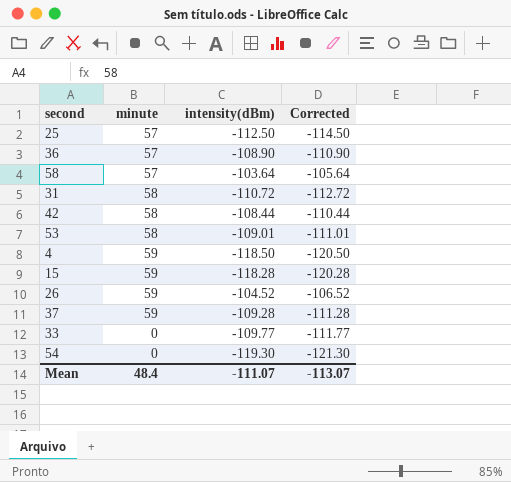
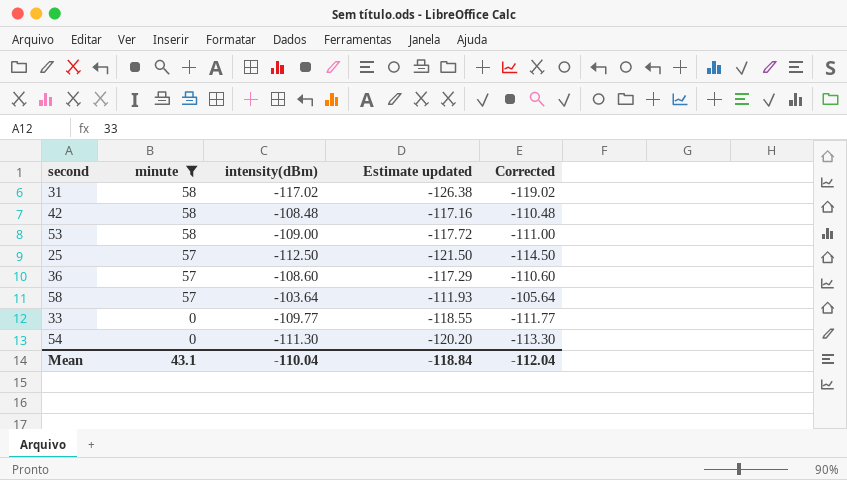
filter: none -> minute != 59
row order: none -> minute descending
column Estimate updated | formula: none -> [intensity(dBm)] * 1.08
31 | intensity(dBm): -110.72 -> -117.02
31 | Corrected: -112.72 -> -119.02
42 | intensity(dBm): -108.44 -> -108.48
42 | Corrected: -110.44 -> -110.48
53 | intensity(dBm): -109.01 -> -109.00
53 | Corrected: -111.01 -> -111.00
36 | intensity(dBm): -108.90 -> -108.60
36 | Corrected: -110.90 -> -110.60
54 | intensity(dBm): -119.30 -> -111.30
54 | Corrected: -121.30 -> -113.30
Mean | minute: 48.4 -> 43.1
Mean | intensity(dBm): -111.07 -> -110.04
Mean | Corrected: -113.07 -> -112.04

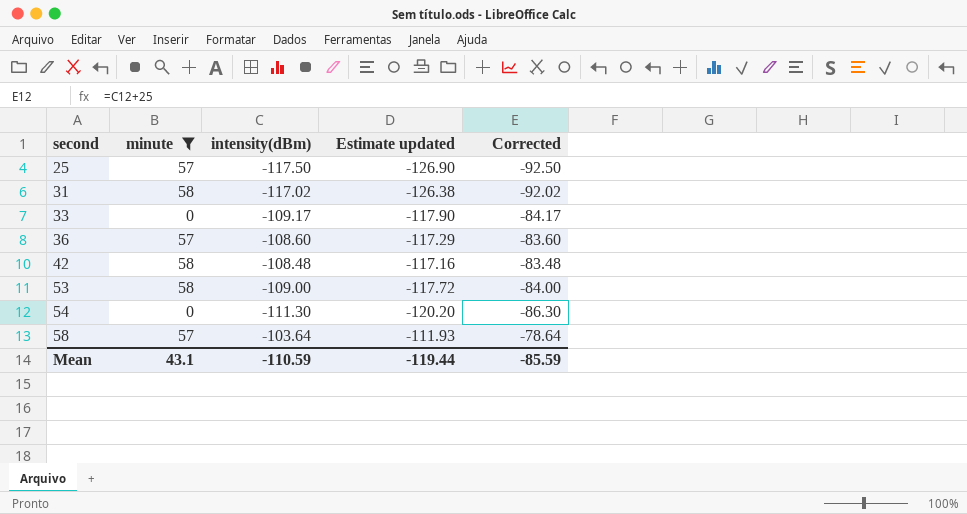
row order: minute descending -> second ascending
column Corrected | formula: [intensity(dBm)] - 2 -> [intensity(dBm)] + 25
25 | intensity(dBm): -112.50 -> -117.50
25 | Estimate updated: -121.50 -> -126.90
33 | intensity(dBm): -109.77 -> -109.17
33 | Estimate updated: -118.55 -> -117.90
Mean | intensity(dBm): -110.04 -> -110.59
Mean | Estimate updated: -118.84 -> -119.44
Mean | Corrected: -112.04 -> -85.59

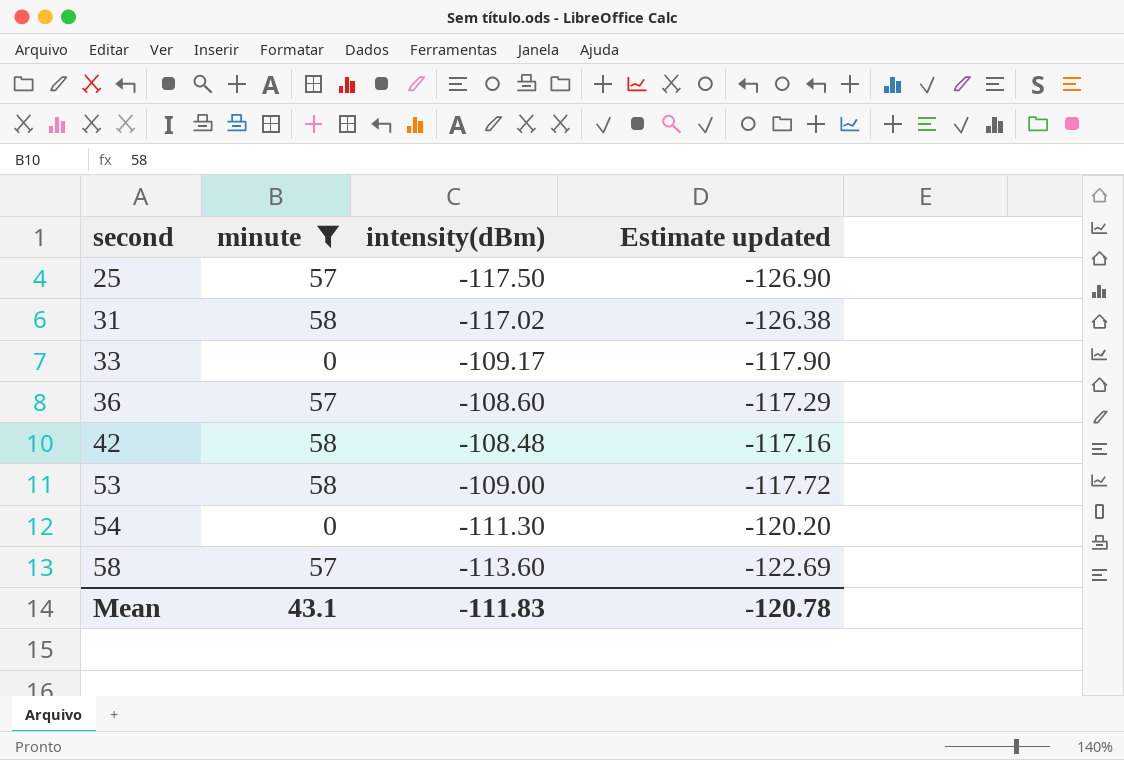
column Corrected | formula: [intensity(dBm)] + 25 -> none
58 | intensity(dBm): -103.64 -> -113.60
58 | Estimate updated: -111.93 -> -122.69
Mean | intensity(dBm): -110.59 -> -111.83
Mean | Estimate updated: -119.44 -> -120.78

